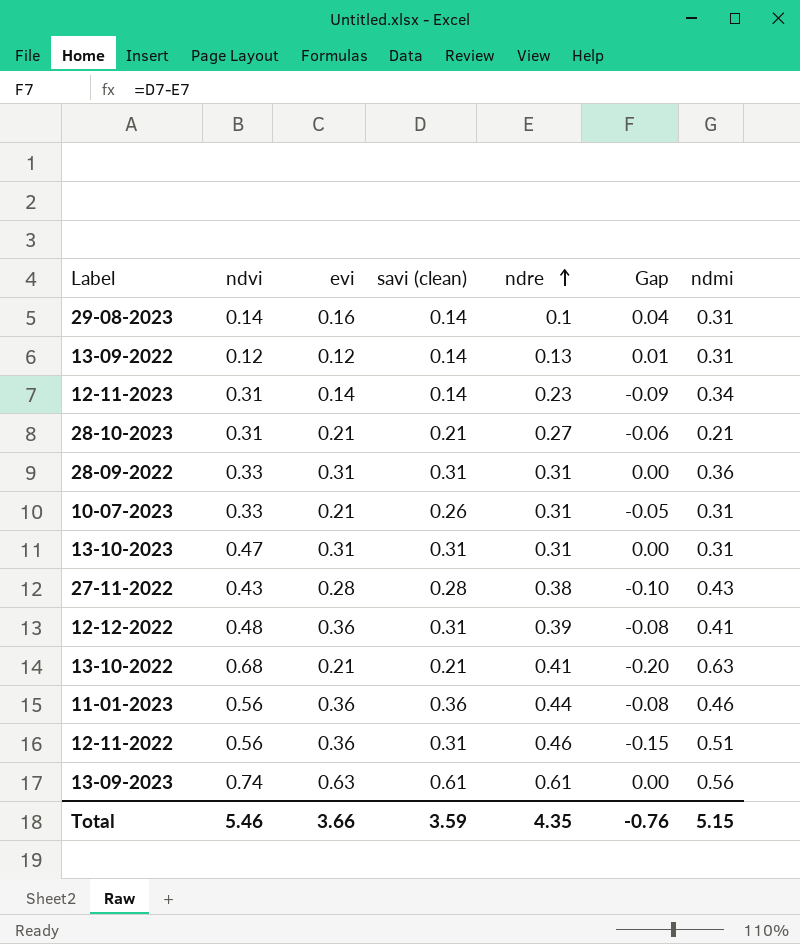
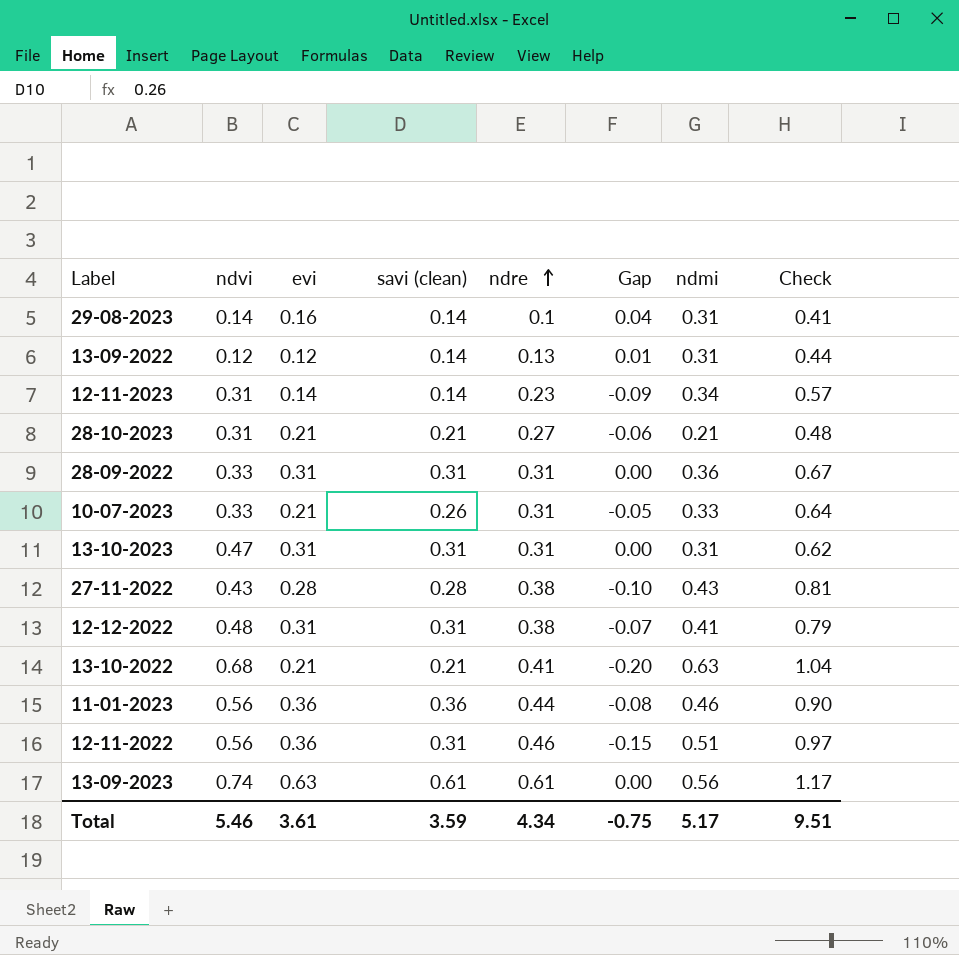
column Check | formula: none -> [ndre] + [ndmi]
10-07-2023 | ndmi: 0.31 -> 0.33
12-12-2022 | evi: 0.36 -> 0.31
12-12-2022 | ndre: 0.39 -> 0.38
12-12-2022 | Gap: -0.08 -> -0.07
Total | evi: 3.66 -> 3.61
Total | ndre: 4.35 -> 4.34
Total | Gap: -0.76 -> -0.75
Total | ndmi: 5.15 -> 5.17

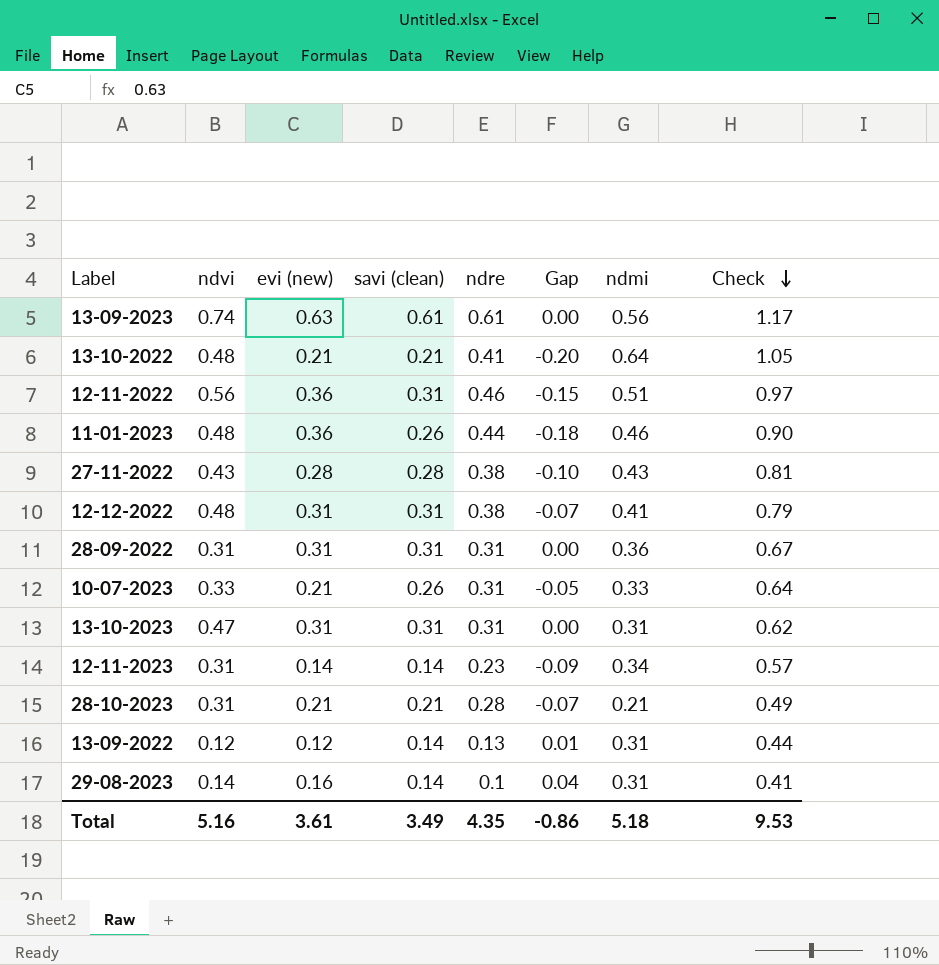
row order: ndre ascending -> Check descending
column name: evi -> evi (new)
13-10-2022 | ndvi: 0.68 -> 0.48
13-10-2022 | ndmi: 0.63 -> 0.64
13-10-2022 | Check: 1.04 -> 1.05
11-01-2023 | ndvi: 0.56 -> 0.48
11-01-2023 | savi (clean): 0.36 -> 0.26
11-01-2023 | Gap: -0.08 -> -0.18
28-09-2022 | ndvi: 0.33 -> 0.31
28-10-2023 | ndre: 0.27 -> 0.28
28-10-2023 | Gap: -0.06 -> -0.07
28-10-2023 | Check: 0.48 -> 0.49
Total | ndvi: 5.46 -> 5.16
Total | savi (clean): 3.59 -> 3.49
Total | ndre: 4.34 -> 4.35
Total | Gap: -0.75 -> -0.86
Total | ndmi: 5.17 -> 5.18
Total | Check: 9.51 -> 9.53

